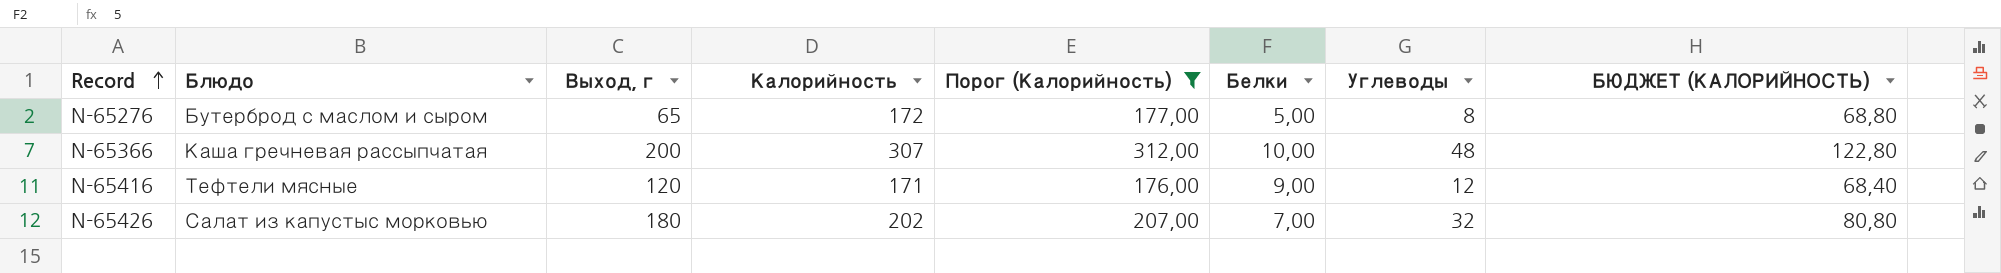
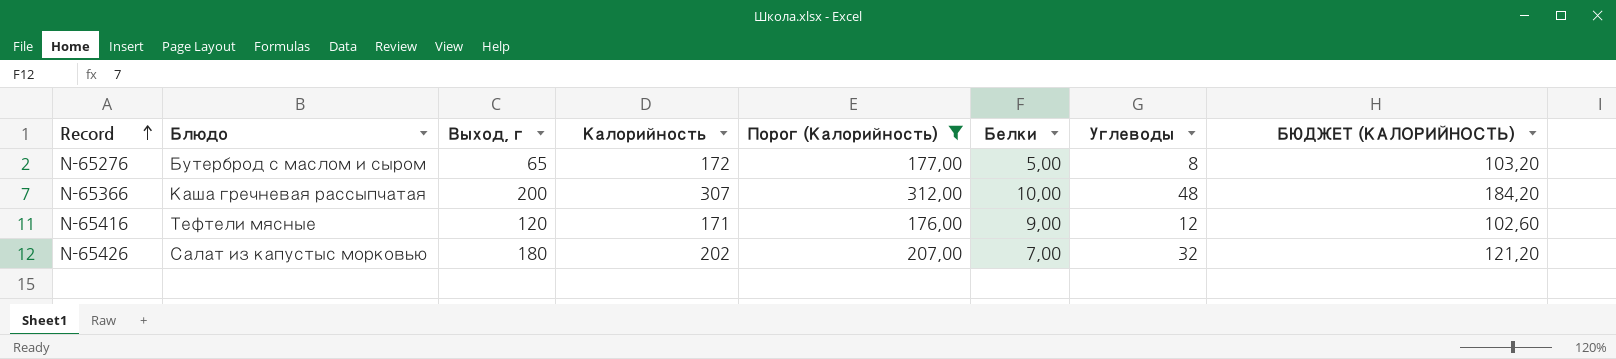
column БЮДЖЕТ (КАЛОРИЙНОСТЬ) | formula: [Калорийность] * 0,4 -> [Калорийность] * 0,6

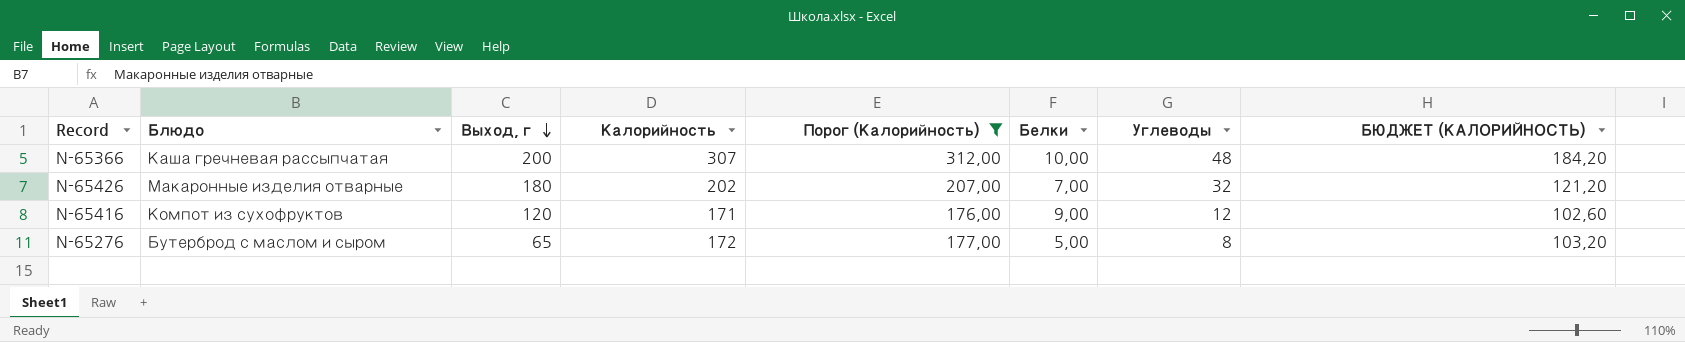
row order: Record ascending -> Выход, г descending
N-65426 | Блюдо: Салат из капустыс морковью -> Макаронные изделия отварные
N-65416 | Блюдо: Тефтели мясные -> Компот из сухофруктов

